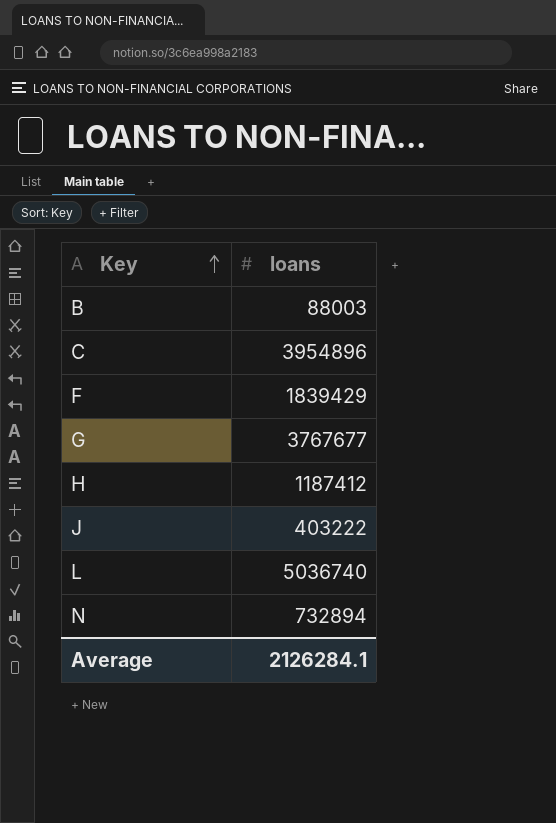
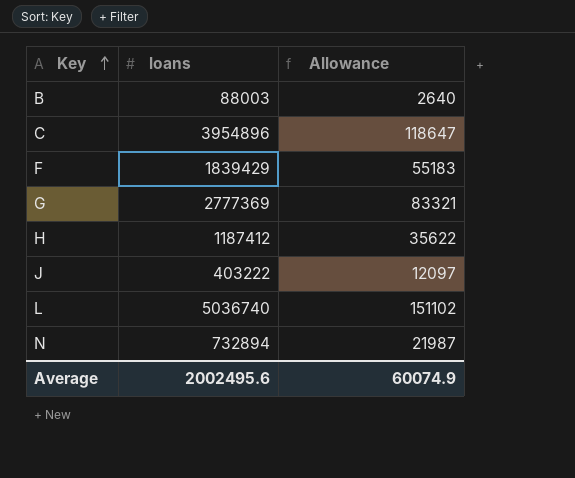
column Allowance | formula: none -> [loans] * 0.03
G | loans: 3767677 -> 2777369
Average | loans: 2126284.1 -> 2002495.6

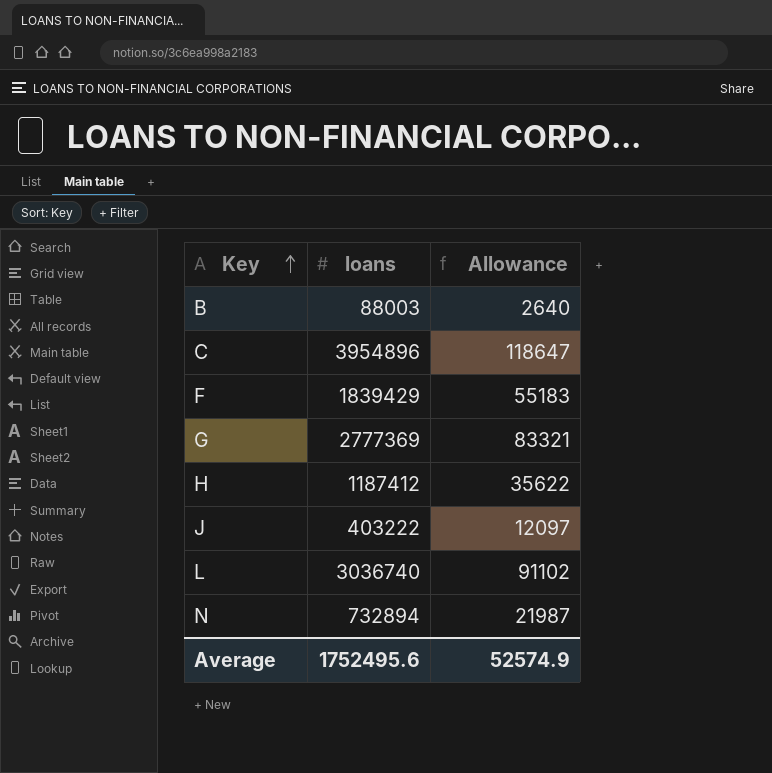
L | loans: 5036740 -> 3036740
L | Allowance: 151102 -> 91102
Average | loans: 2002495.6 -> 1752495.6
Average | Allowance: 60074.9 -> 52574.9

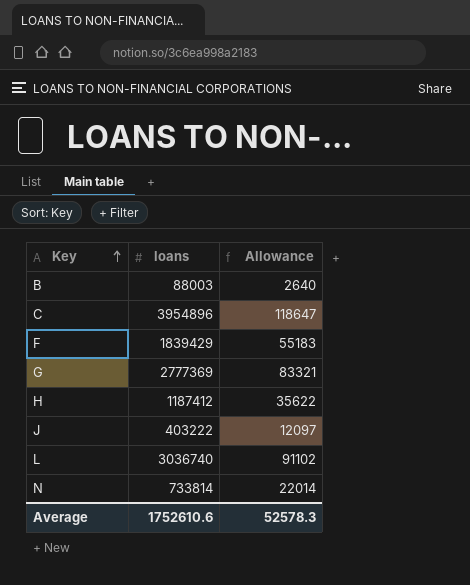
N | loans: 732894 -> 733814
N | Allowance: 21987 -> 22014
Average | loans: 1752495.6 -> 1752610.6
Average | Allowance: 52574.9 -> 52578.3

